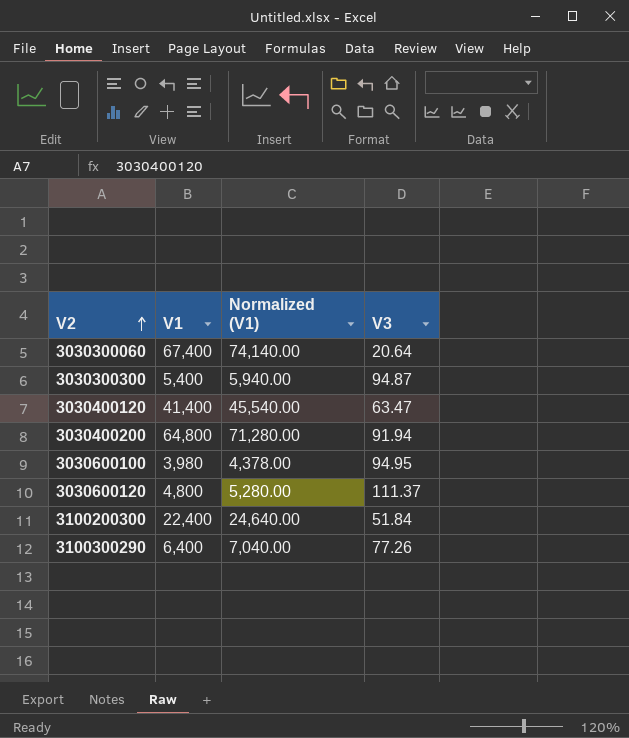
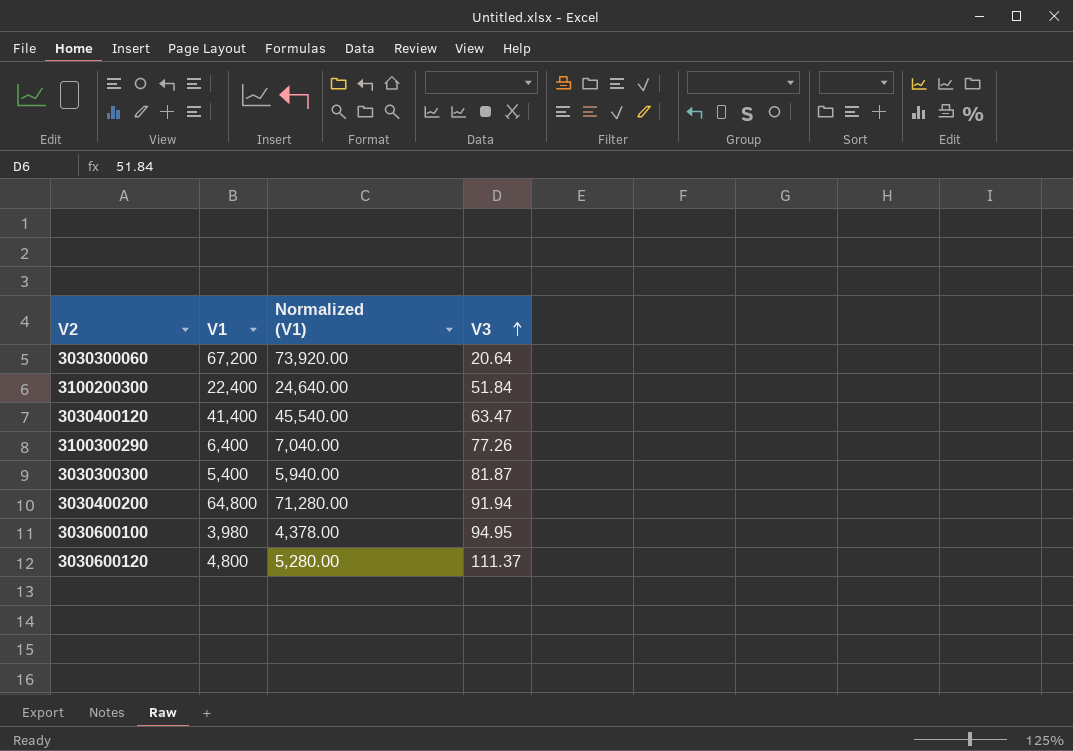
row order: V2 ascending -> V3 ascending
3030300060 | V1: 67,400 -> 67,200
3030300060 | Normalized (V1): 74,140.00 -> 73,920.00
3030300300 | V3: 94.87 -> 81.87

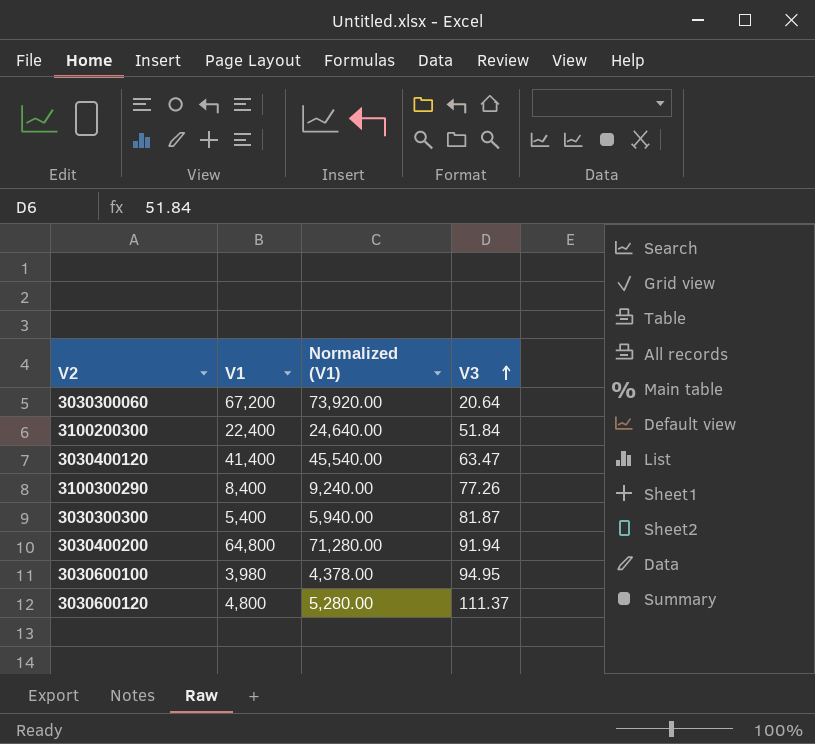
3100300290 | V1: 6,400 -> 8,400
3100300290 | Normalized (V1): 7,040.00 -> 9,240.00

